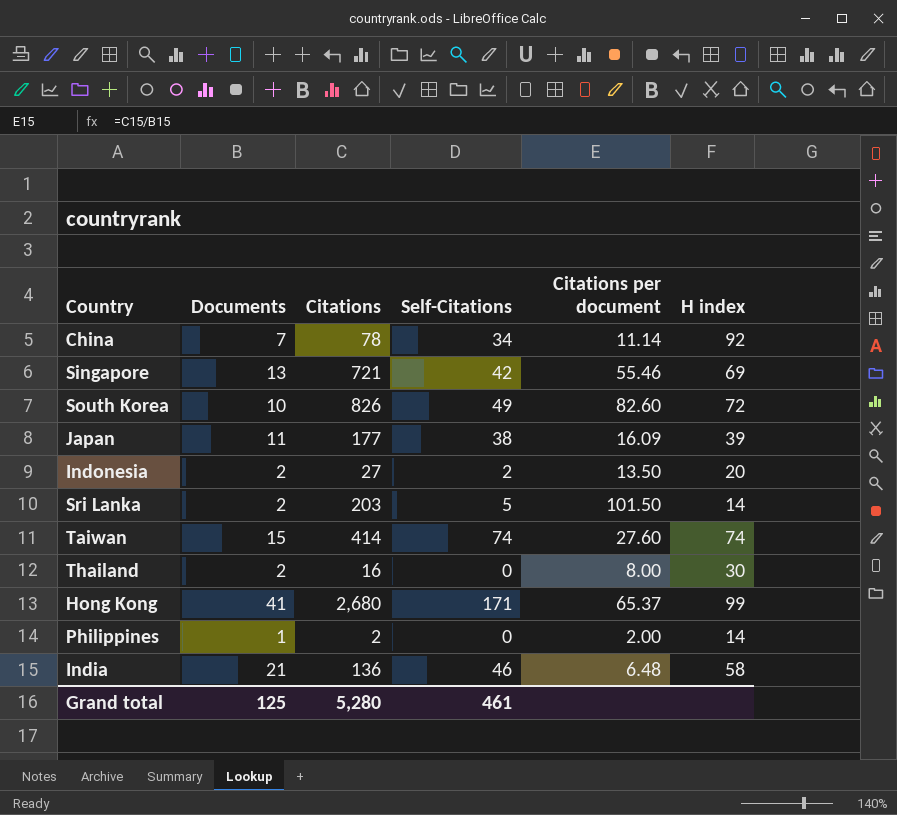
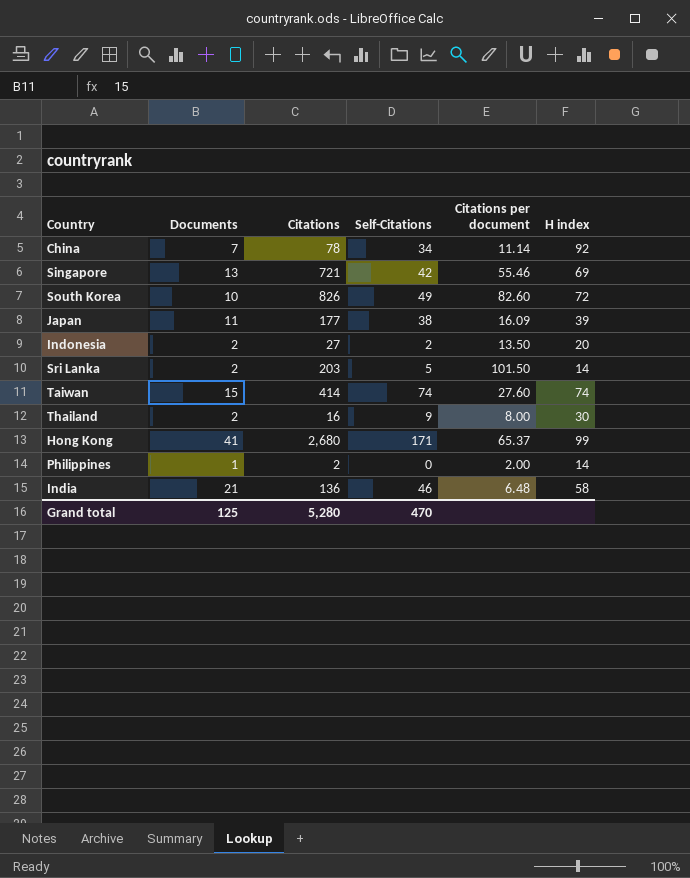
Thailand | Self-Citations: 0 -> 9
Grand total | Self-Citations: 461 -> 470

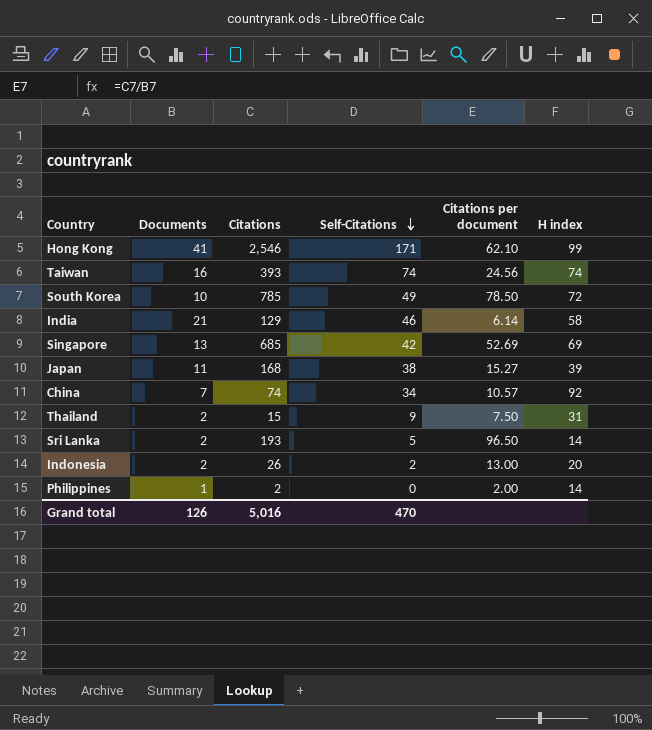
row order: none -> Self-Citations descending
Hong Kong | Citations: 2,680 -> 2,546
Hong Kong | Citations per document: 65.37 -> 62.10
Taiwan | Documents: 15 -> 16
Taiwan | Citations: 414 -> 393
Taiwan | Citations per document: 27.60 -> 24.56
South Korea | Citations: 826 -> 785
South Korea | Citations per document: 82.60 -> 78.50
India | Citations: 136 -> 129
India | Citations per document: 6.48 -> 6.14
Singapore | Citations: 721 -> 685
Singapore | Citations per document: 55.46 -> 52.69
Japan | Citations: 177 -> 168
Japan | Citations per document: 16.09 -> 15.27
China | Citations: 78 -> 74
China | Citations per document: 11.14 -> 10.57
Thailand | Citations: 16 -> 15
Thailand | Citations per document: 8.00 -> 7.50
Thailand | H index: 30 -> 31
Sri Lanka | Citations: 203 -> 193
Sri Lanka | Citations per document: 101.50 -> 96.50
Indonesia | Citations: 27 -> 26
Indonesia | Citations per document: 13.50 -> 13.00
Grand total | Documents: 125 -> 126
Grand total | Citations: 5,280 -> 5,016

